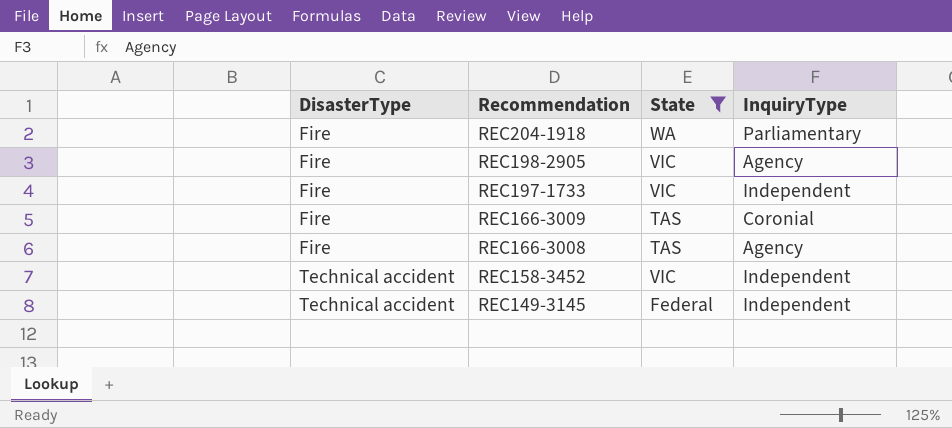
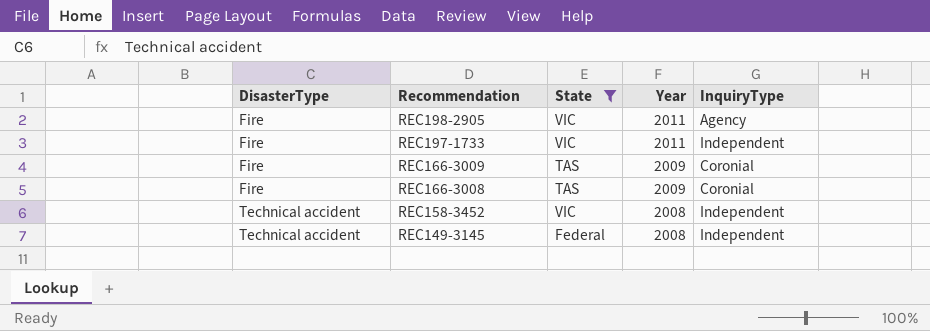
column Year | position: none -> 4
row REC204-1918: Fire | WA | Parliamentary -> none
REC166-3008 | InquiryType: Agency -> Coronial

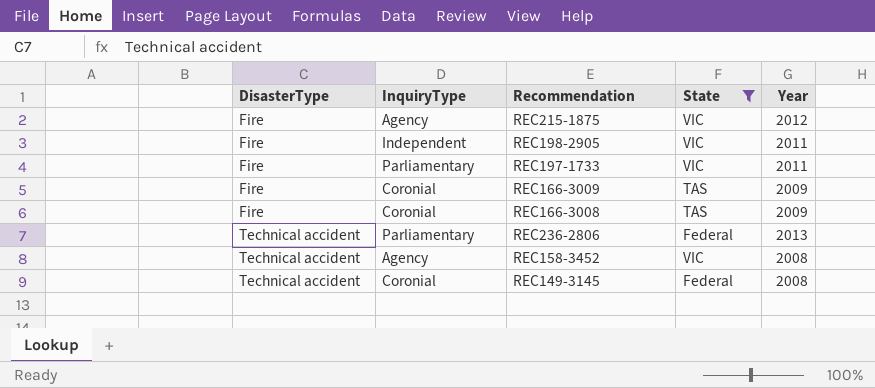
column InquiryType | position: 5 -> 2
row REC215-1875: none -> Fire | Agency | VIC | 2012
REC198-2905 | InquiryType: Agency -> Independent
REC197-1733 | InquiryType: Independent -> Parliamentary
row REC236-2806: none -> Technical accident | Parliamentary | Federal | 2013
REC158-3452 | InquiryType: Independent -> Agency
REC149-3145 | InquiryType: Independent -> Coronial

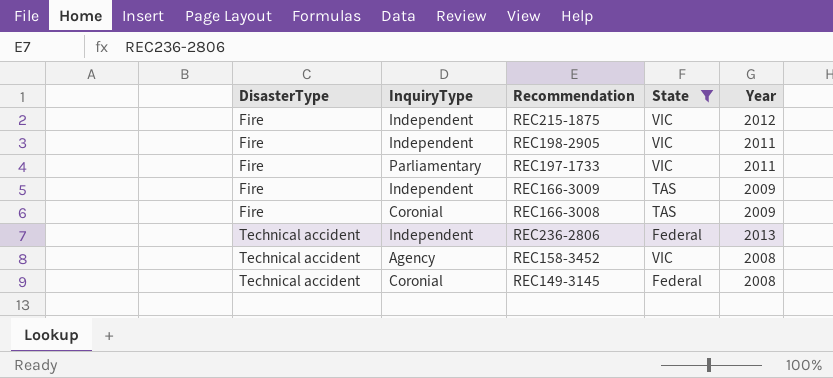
REC215-1875 | InquiryType: Agency -> Independent
REC166-3009 | InquiryType: Coronial -> Independent
REC236-2806 | InquiryType: Parliamentary -> Independent

